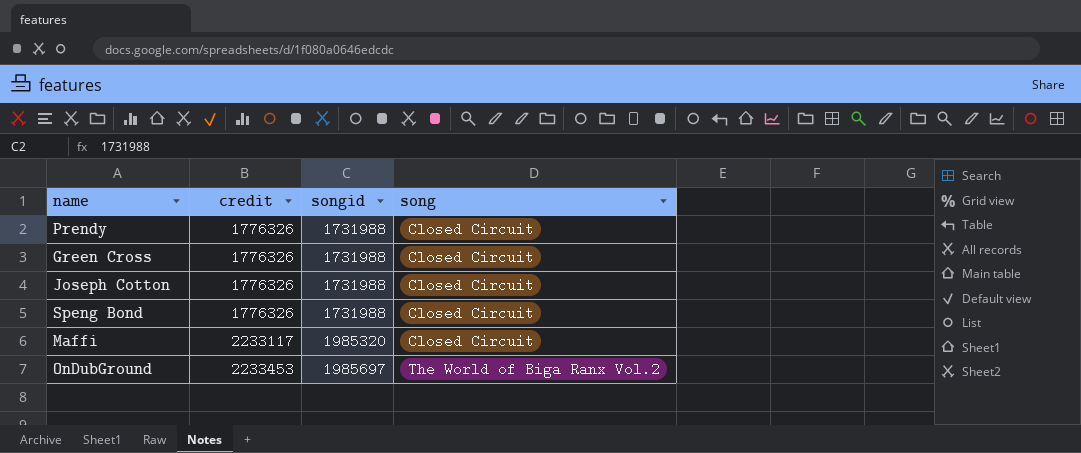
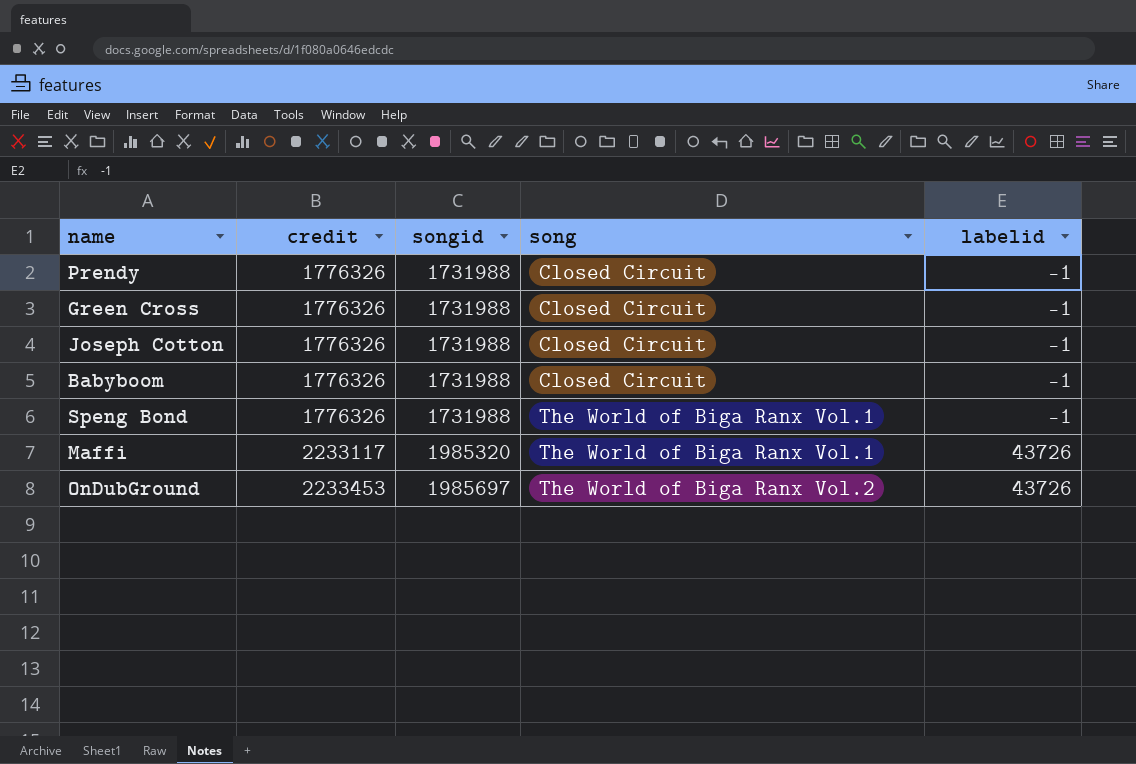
column labelid | position: none -> 5
row Babyboom: none -> 1776326 | 1731988 | Closed Circuit | -1
Speng Bond | song: Closed Circuit -> The World of Biga Ranx Vol.1
Maffi | song: Closed Circuit -> The World of Biga Ranx Vol.1

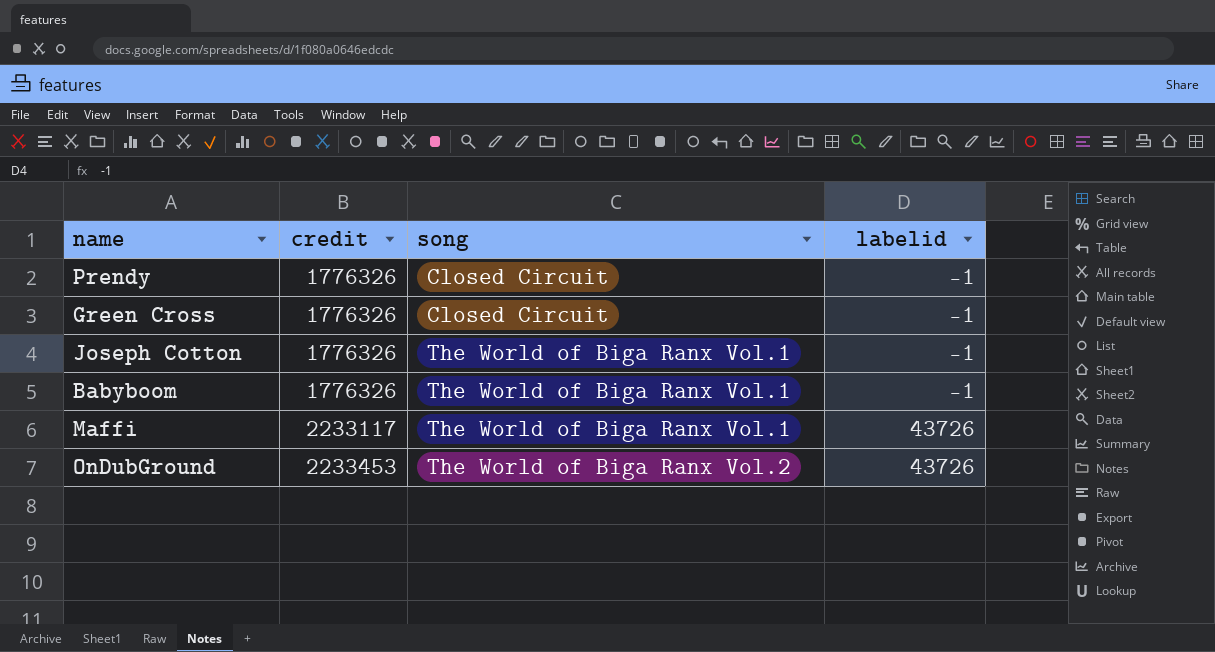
column songid | position: 3 -> none
row Speng Bond: 1776326 | 1731988 | The World of Biga Ranx Vol.1 | -1 -> none
Joseph Cotton | song: Closed Circuit -> The World of Biga Ranx Vol.1
Babyboom | song: Closed Circuit -> The World of Biga Ranx Vol.1

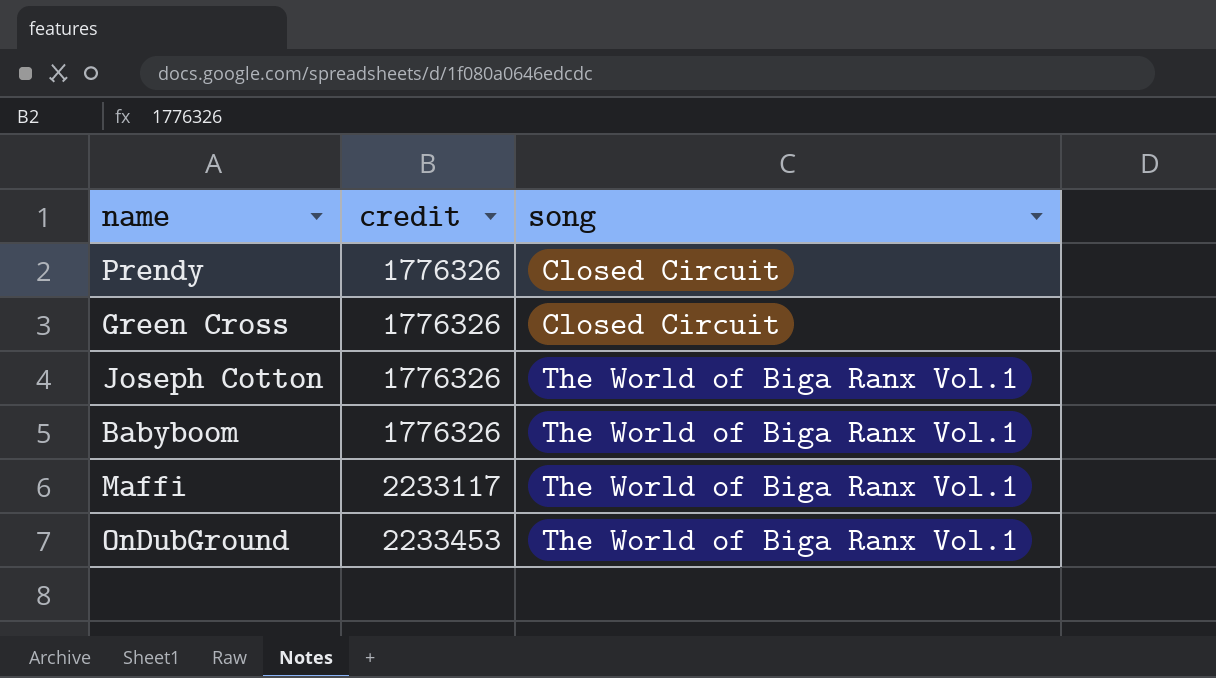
column labelid | position: 4 -> none
OnDubGround | song: The World of Biga Ranx Vol.2 -> The World of Biga Ranx Vol.1

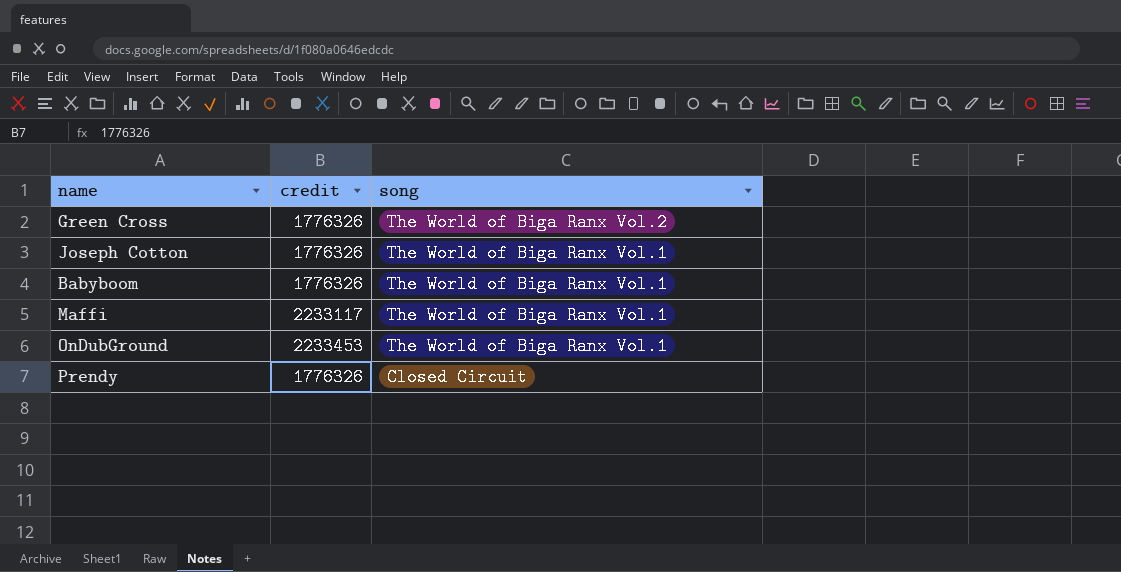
row order: credit ascending -> song descending
Green Cross | song: Closed Circuit -> The World of Biga Ranx Vol.2

